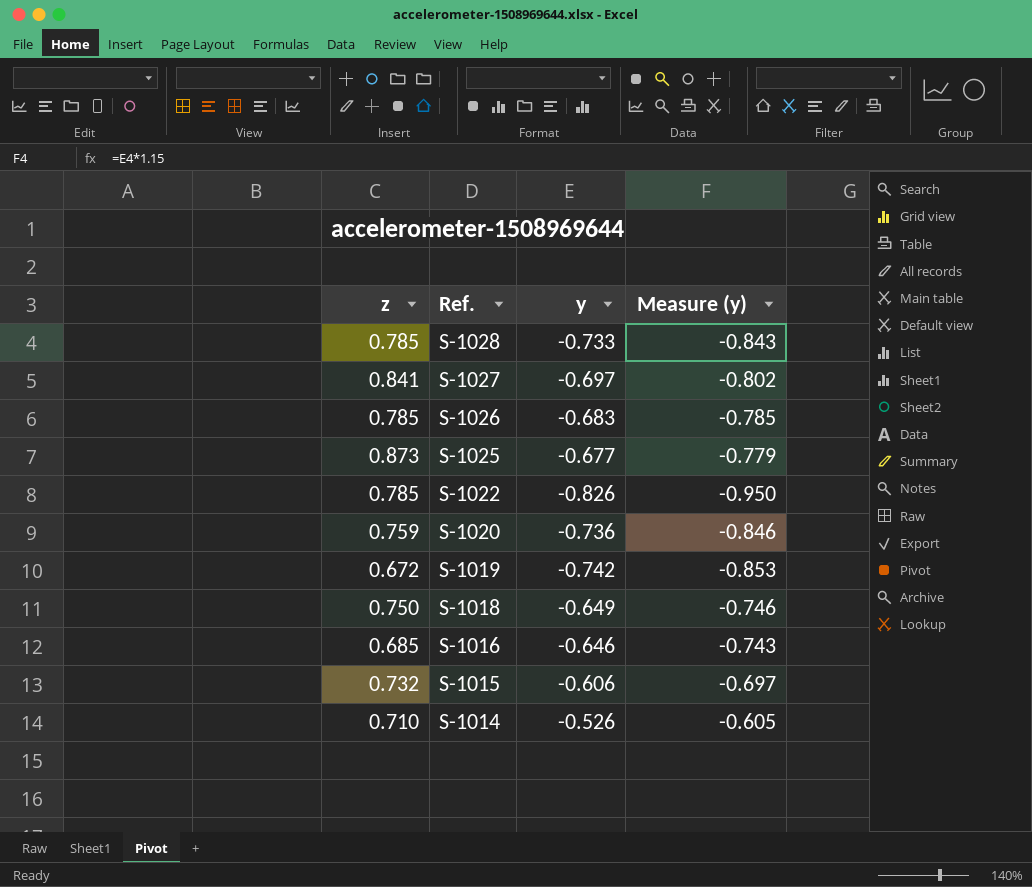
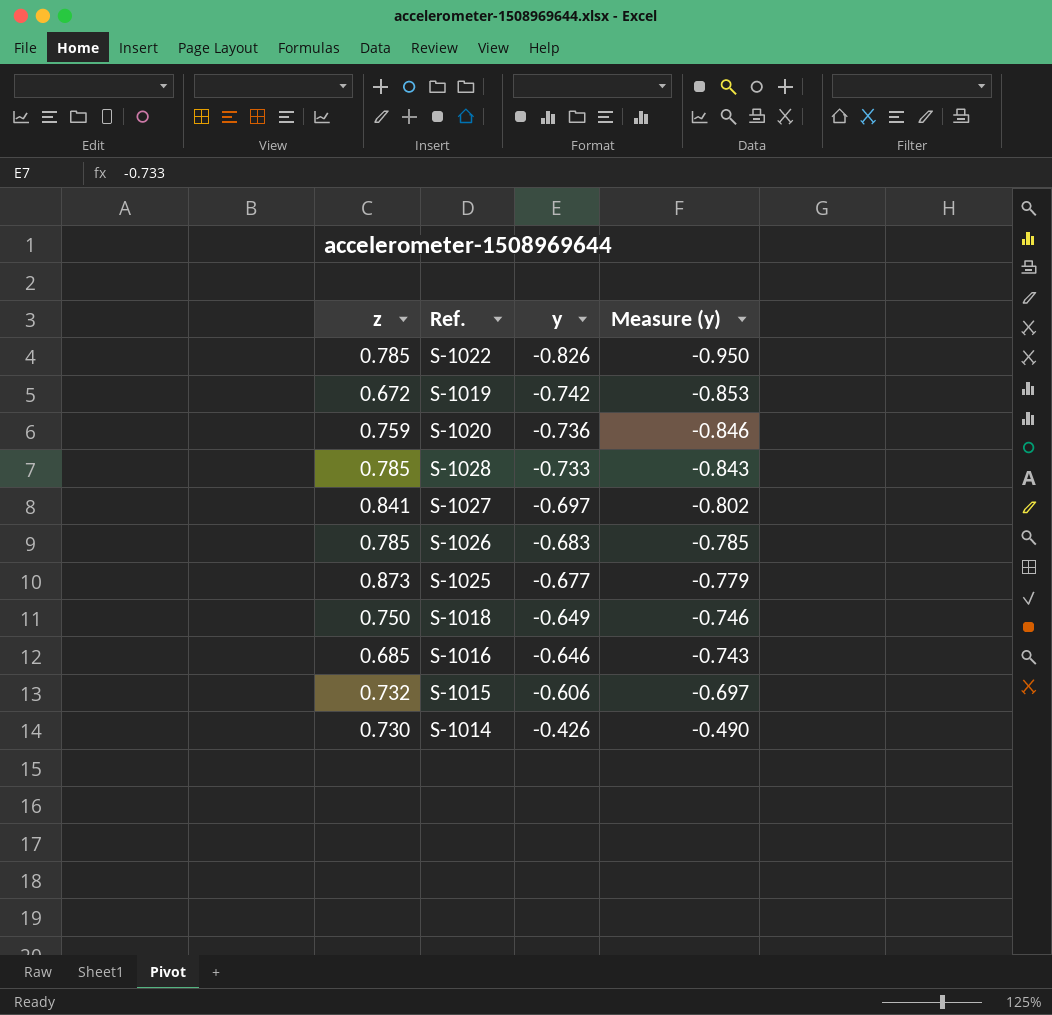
row order: Ref. descending -> y ascending
S-1014 | z: 0.710 -> 0.730
S-1014 | y: -0.526 -> -0.426
S-1014 | Measure (y): -0.605 -> -0.490

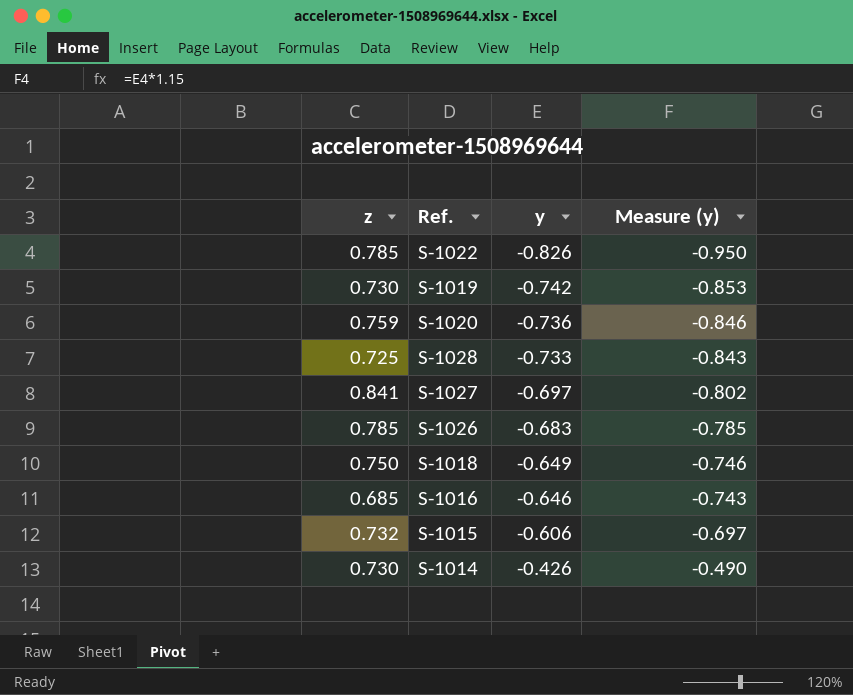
row S-1025: 0.873 | -0.677 | -0.779 -> none
S-1019 | z: 0.672 -> 0.730
S-1028 | z: 0.785 -> 0.725

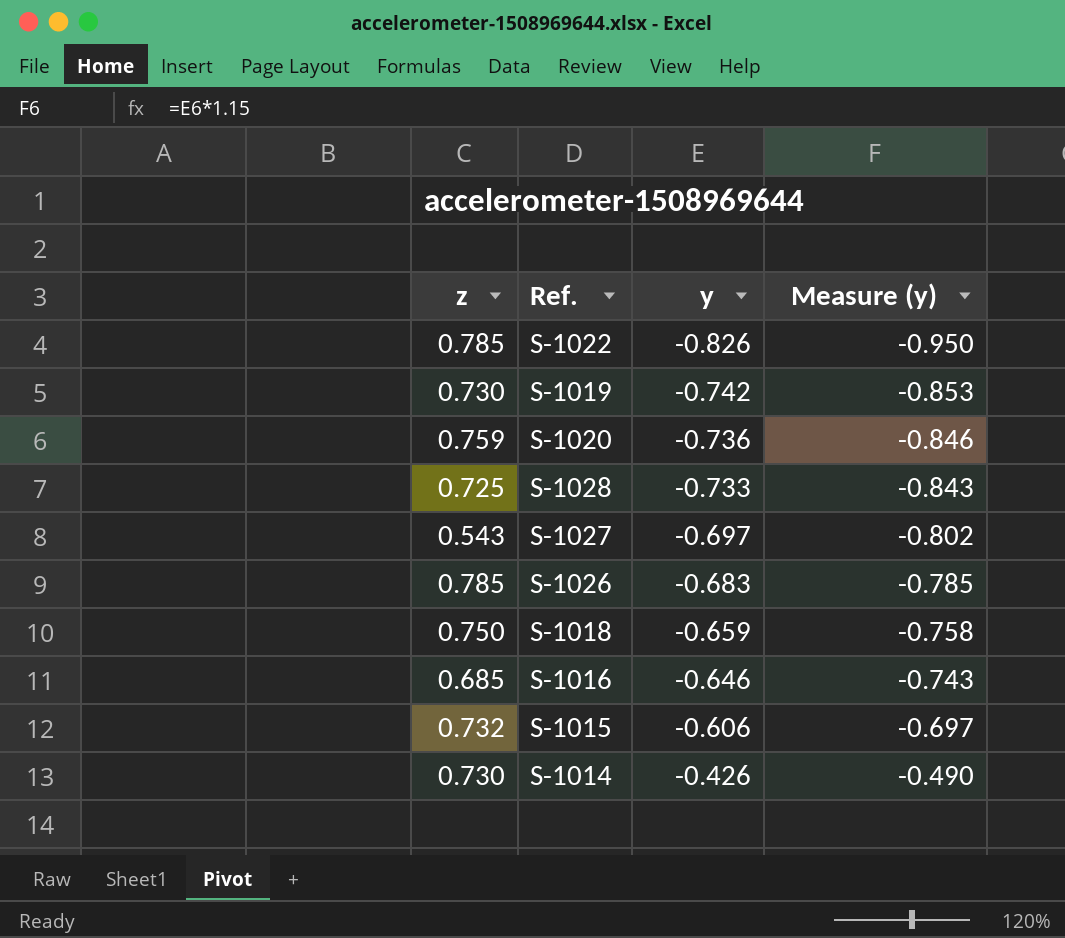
S-1027 | z: 0.841 -> 0.543
S-1018 | y: -0.649 -> -0.659
S-1018 | Measure (y): -0.746 -> -0.758

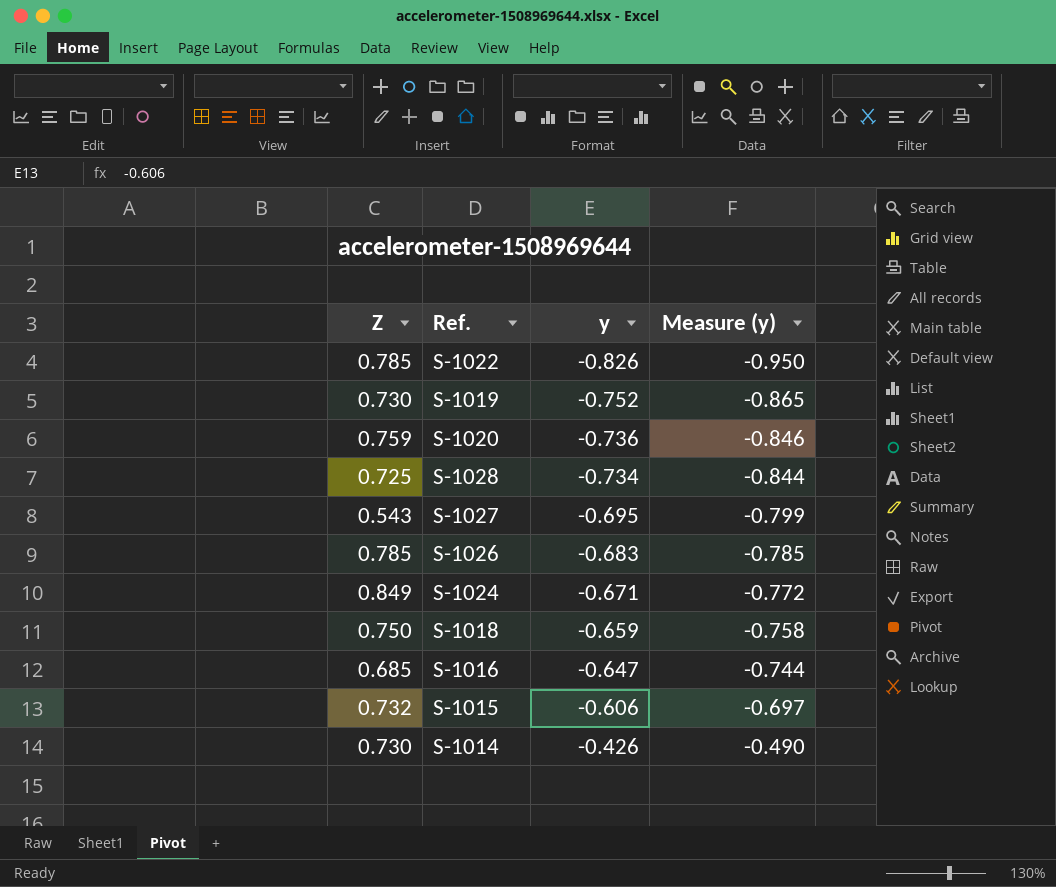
column name: z -> Z
S-1019 | y: -0.742 -> -0.752
S-1019 | Measure (y): -0.853 -> -0.865
S-1028 | y: -0.733 -> -0.734
S-1028 | Measure (y): -0.843 -> -0.844
S-1027 | y: -0.697 -> -0.695
S-1027 | Measure (y): -0.802 -> -0.799
row S-1024: none -> 0.849 | -0.671 | -0.772
S-1016 | y: -0.646 -> -0.647
S-1016 | Measure (y): -0.743 -> -0.744

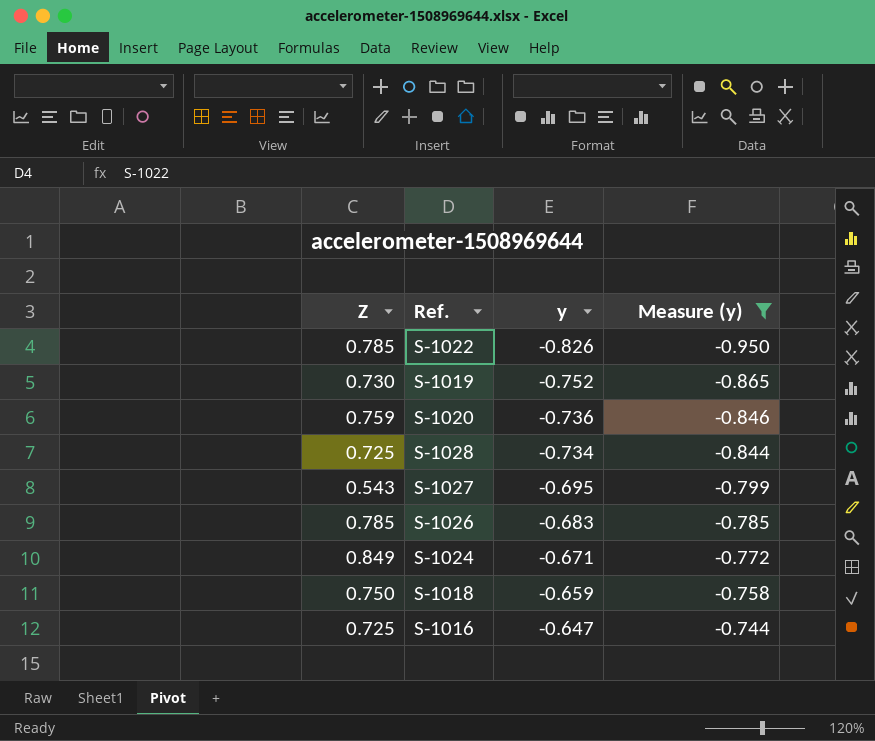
filter: none -> Measure (y) <= -0.744
S-1016 | Z: 0.685 -> 0.725

